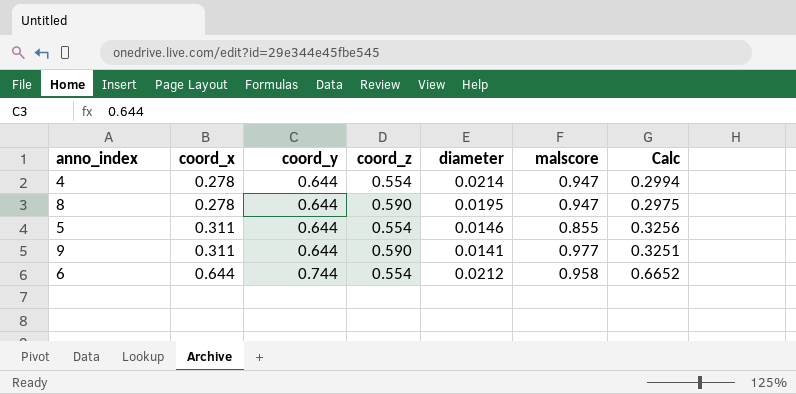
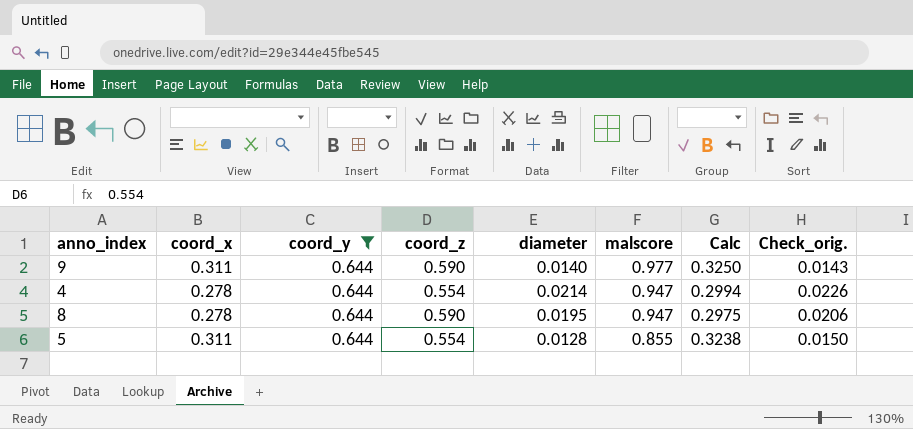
filter: none -> coord_y = 0.644
row order: coord_x ascending -> malscore descending
column Check_orig. | formula: none -> [diameter] / [malscore]
9 | diameter: 0.0141 -> 0.0140
9 | Calc: 0.3251 -> 0.3250
5 | diameter: 0.0146 -> 0.0128
5 | Calc: 0.3256 -> 0.3238

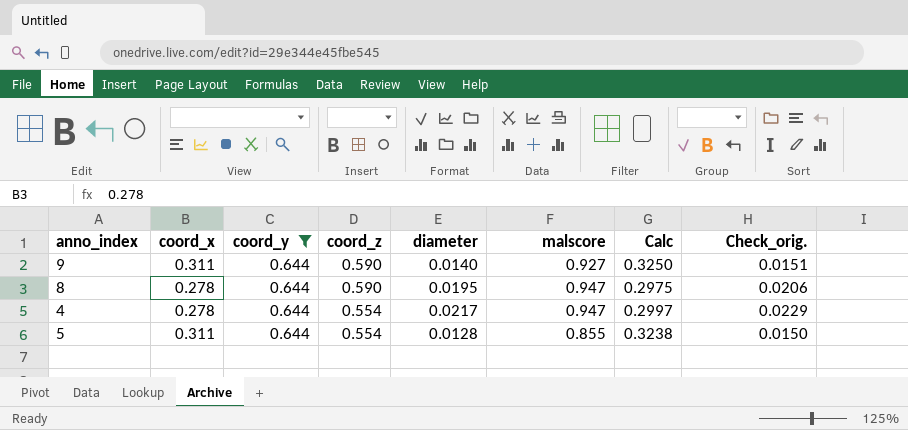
row order: malscore descending -> coord_z descending
9 | malscore: 0.977 -> 0.927
9 | Check_orig.: 0.0143 -> 0.0151
4 | diameter: 0.0214 -> 0.0217
4 | Calc: 0.2994 -> 0.2997
4 | Check_orig.: 0.0226 -> 0.0229

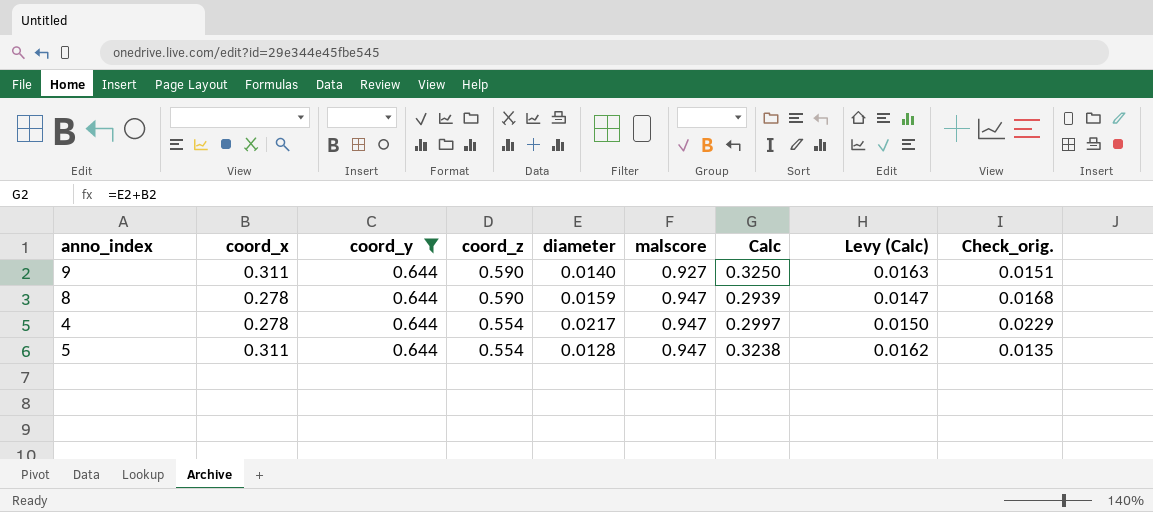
column Levy (Calc) | formula: none -> [Calc] * 0.05
8 | diameter: 0.0195 -> 0.0159
8 | Calc: 0.2975 -> 0.2939
8 | Check_orig.: 0.0206 -> 0.0168
5 | malscore: 0.855 -> 0.947
5 | Check_orig.: 0.0150 -> 0.0135

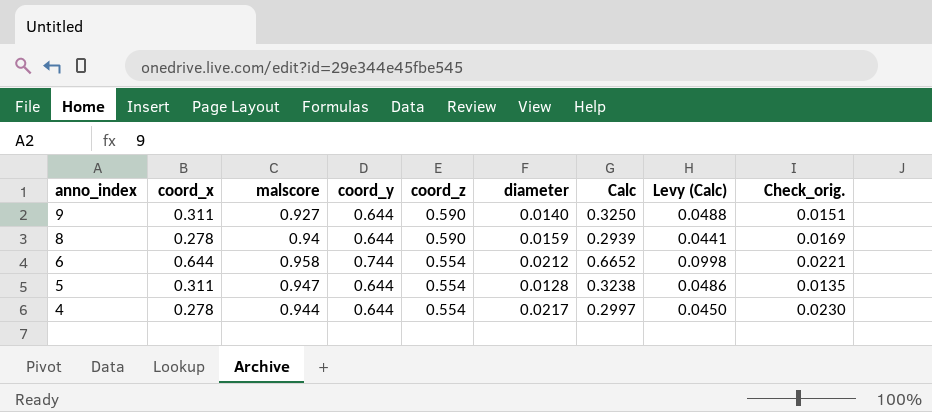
filter: coord_y = 0.644 -> none
row order: coord_z descending -> anno_index descending
column malscore | position: 6 -> 3
column Levy (Calc) | formula: [Calc] * 0.05 -> [Calc] * 0.15
8 | malscore: 0.947 -> 0.94
8 | Check_orig.: 0.0168 -> 0.0169
4 | malscore: 0.947 -> 0.944
4 | Check_orig.: 0.0229 -> 0.0230

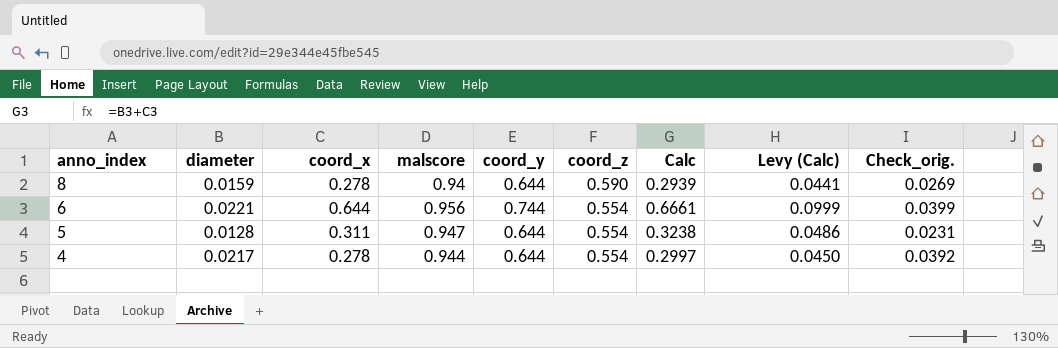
column diameter | position: 6 -> 2
column Check_orig. | formula: [diameter] / [malscore] -> [diameter] / [coord_z]
row 9: 0.311 | 0.927 | 0.644 | 0.590 | 0.0140 | 0.3250 | 0.0488 | 0.0151 -> none
6 | diameter: 0.0212 -> 0.0221
6 | malscore: 0.958 -> 0.956
6 | Calc: 0.6652 -> 0.6661
6 | Levy (Calc): 0.0998 -> 0.0999

